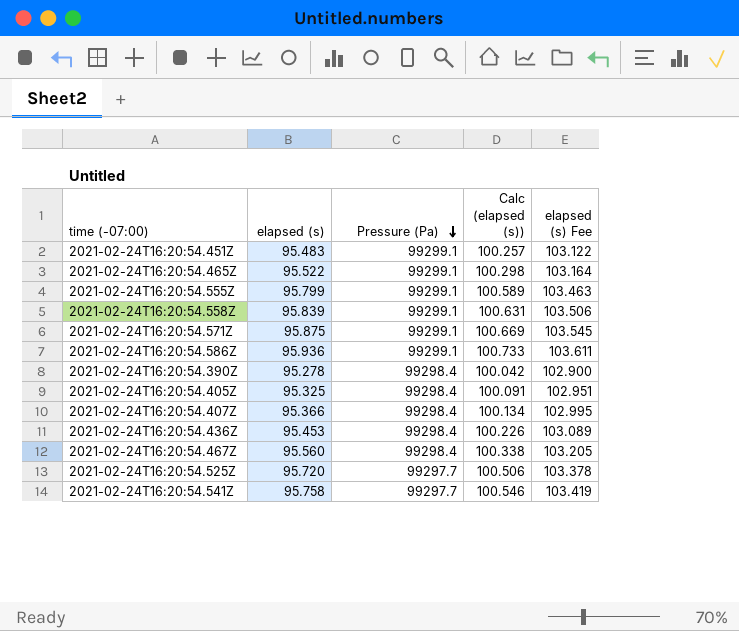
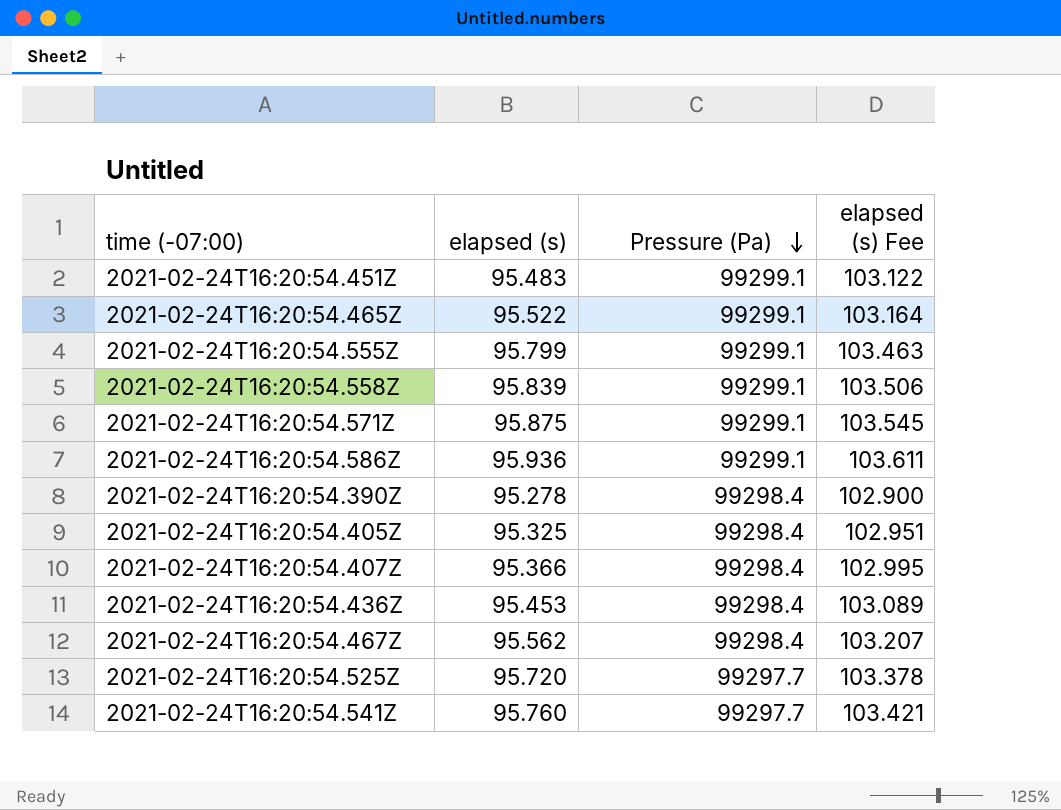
column Calc (elapsed (s)) | formula: [elapsed (s)] * 1.05 -> none
2021-02-24T16:20:54.467Z | elapsed (s): 95.560 -> 95.562
2021-02-24T16:20:54.467Z | elapsed (s) Fee: 103.205 -> 103.207
2021-02-24T16:20:54.541Z | elapsed (s): 95.758 -> 95.760
2021-02-24T16:20:54.541Z | elapsed (s) Fee: 103.419 -> 103.421

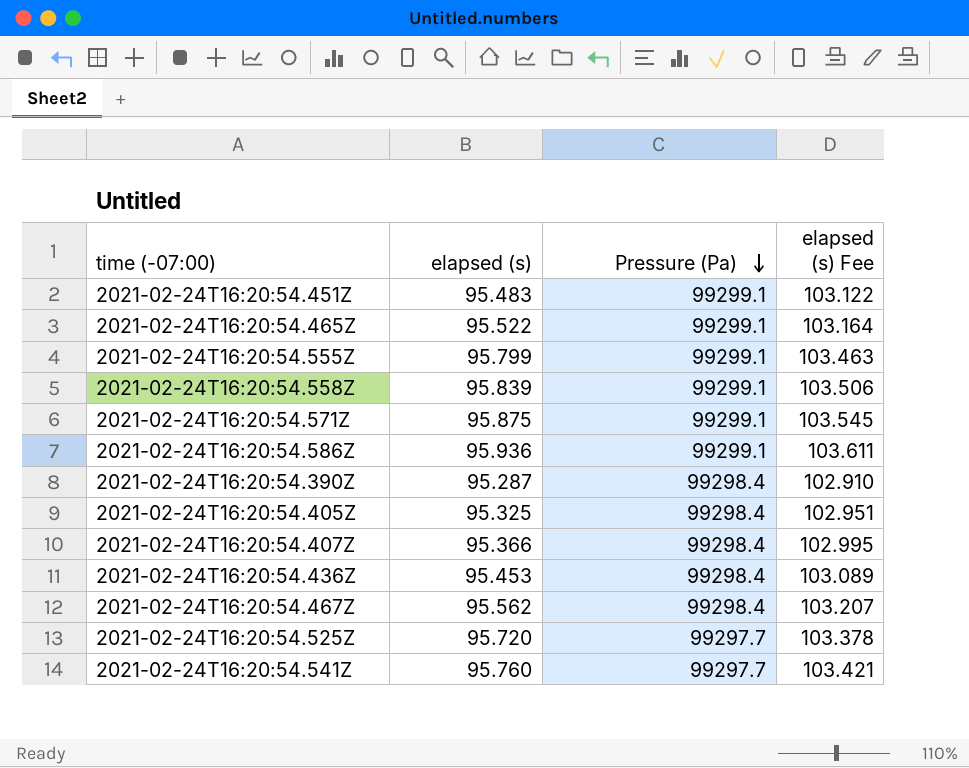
2021-02-24T16:20:54.390Z | elapsed (s): 95.278 -> 95.287
2021-02-24T16:20:54.390Z | elapsed (s) Fee: 102.900 -> 102.910

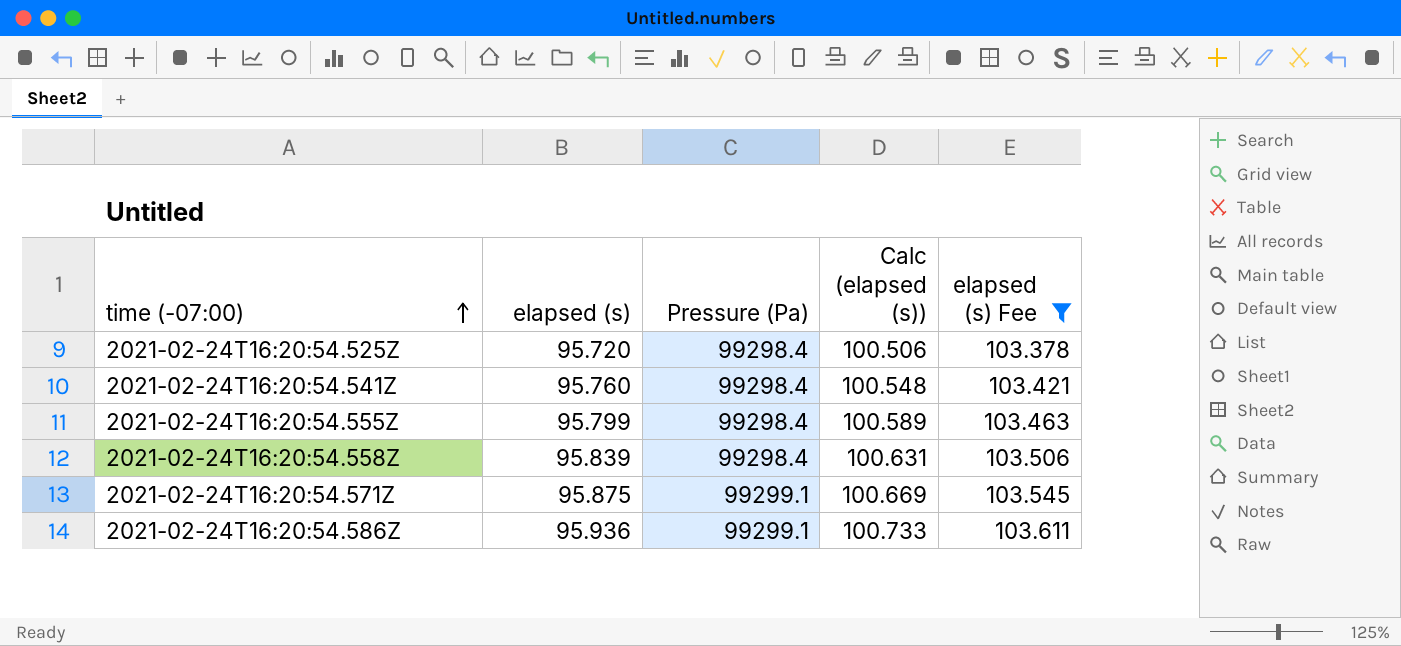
filter: none -> elapsed (s) Fee >= 103.378
row order: Pressure (Pa) descending -> time (-07:00) ascending
column Calc (elapsed (s)) | formula: none -> [elapsed (s)] * 1.05
2021-02-24T16:20:54.525Z | Pressure (Pa): 99297.7 -> 99298.4
2021-02-24T16:20:54.541Z | Pressure (Pa): 99297.7 -> 99298.4
2021-02-24T16:20:54.555Z | Pressure (Pa): 99299.1 -> 99298.4
2021-02-24T16:20:54.558Z | Pressure (Pa): 99299.1 -> 99298.4

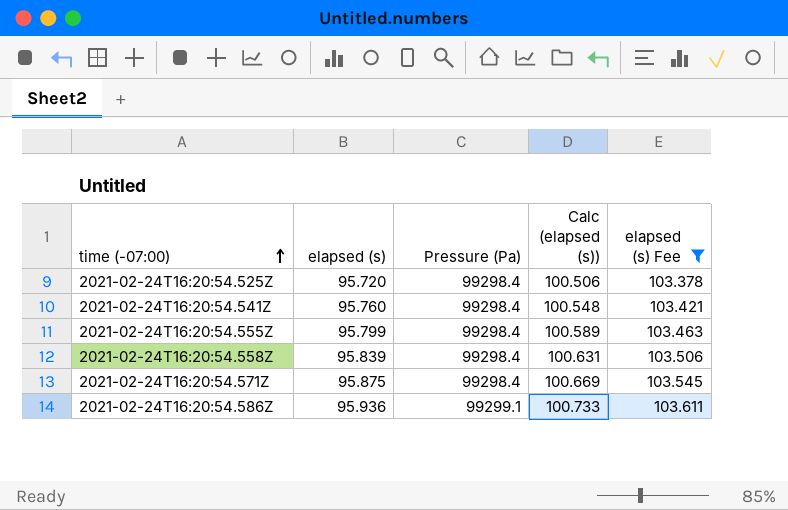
2021-02-24T16:20:54.571Z | Pressure (Pa): 99299.1 -> 99298.4

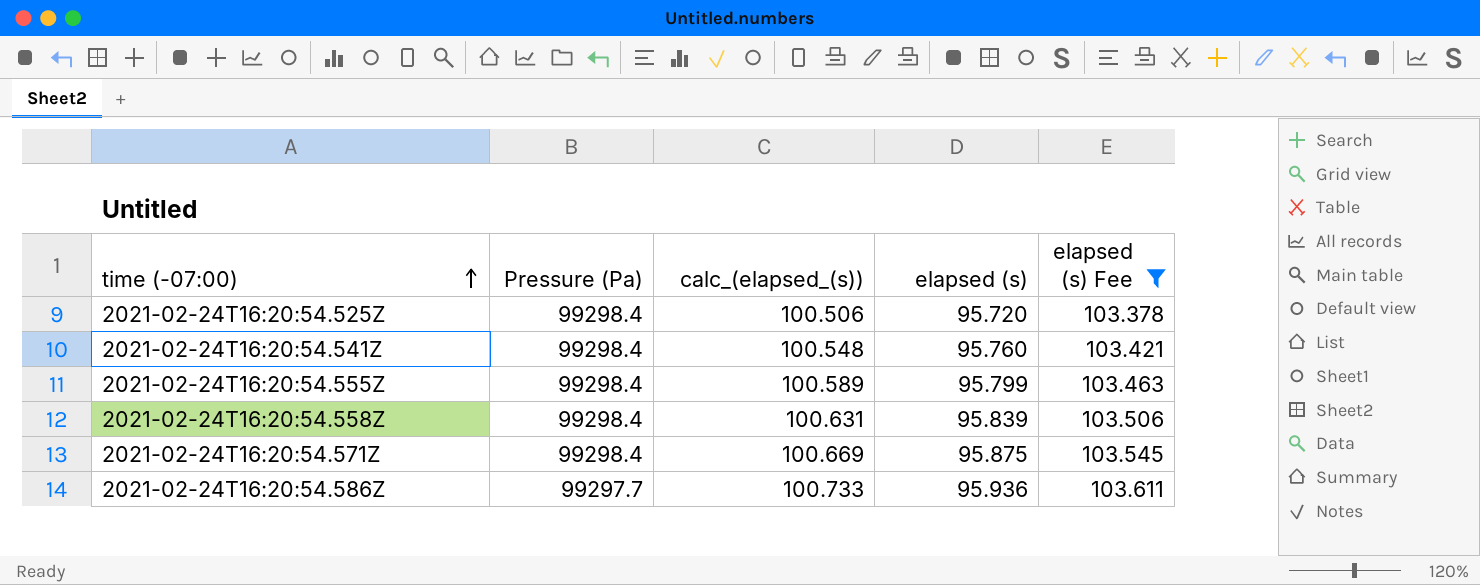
column name: Calc (elapsed (s)) -> calc_(elapsed_(s))
column elapsed (s) | position: 2 -> 4
2021-02-24T16:20:54.586Z | Pressure (Pa): 99299.1 -> 99297.7

